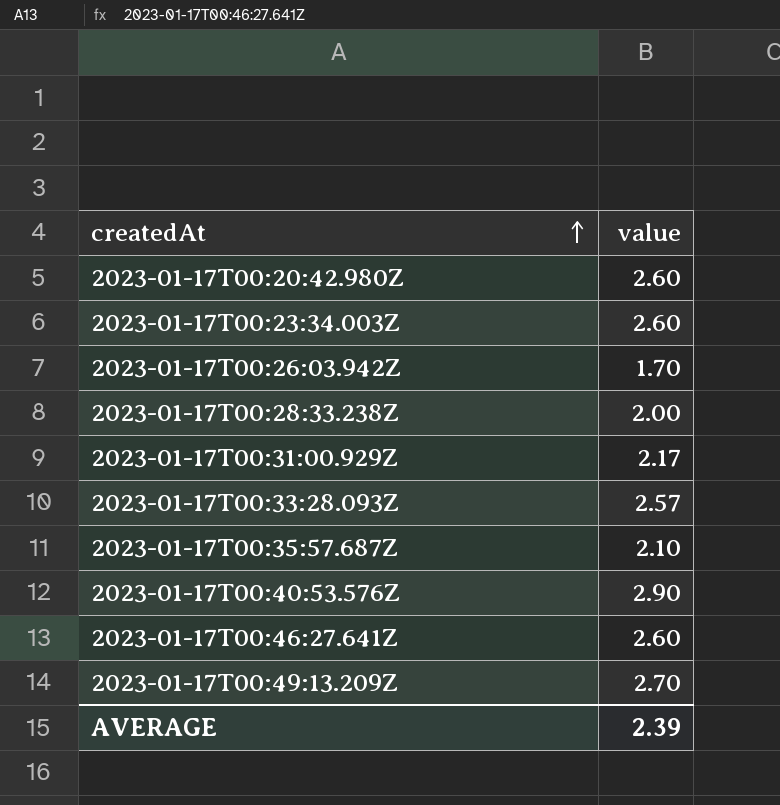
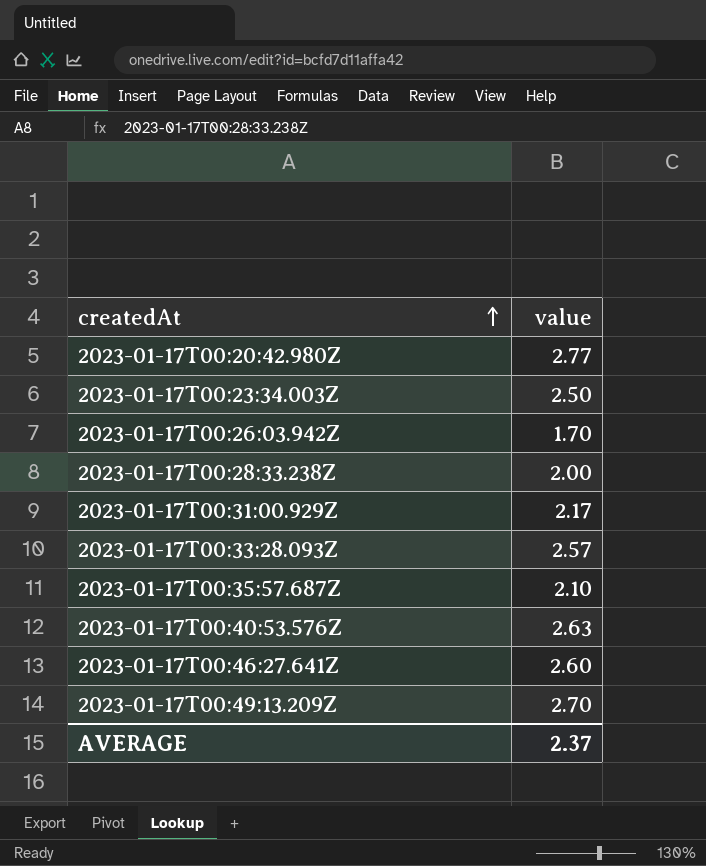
2023-01-17T00:20:42.980Z | value: 2.60 -> 2.77
2023-01-17T00:23:34.003Z | value: 2.60 -> 2.50
2023-01-17T00:40:53.576Z | value: 2.90 -> 2.63
AVERAGE | value: 2.39 -> 2.37

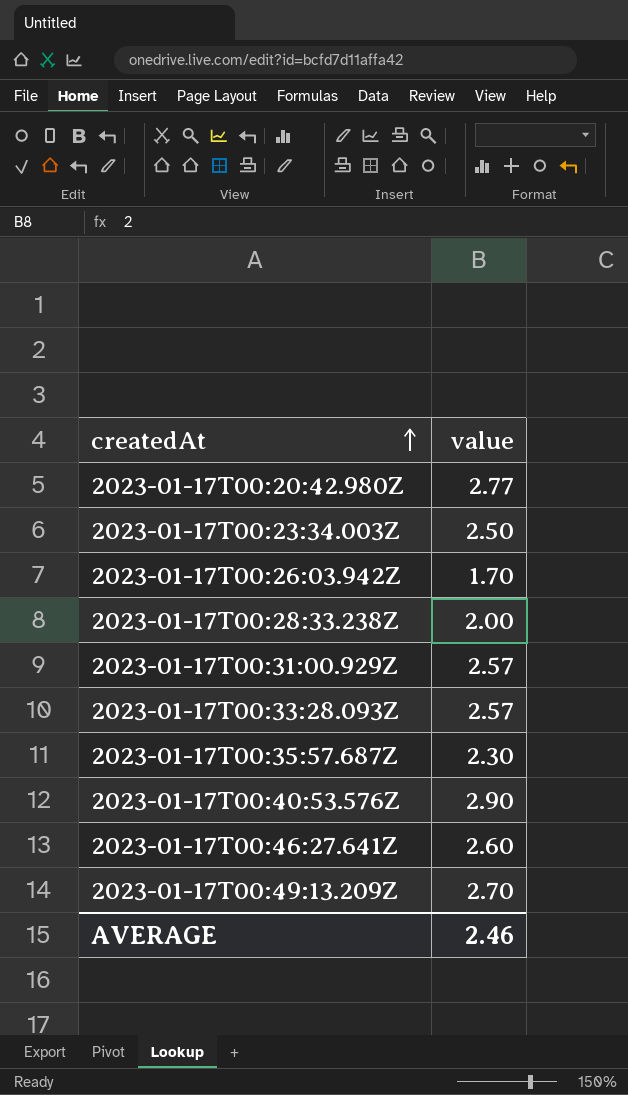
2023-01-17T00:31:00.929Z | value: 2.17 -> 2.57
2023-01-17T00:35:57.687Z | value: 2.10 -> 2.30
2023-01-17T00:40:53.576Z | value: 2.63 -> 2.90
AVERAGE | value: 2.37 -> 2.46

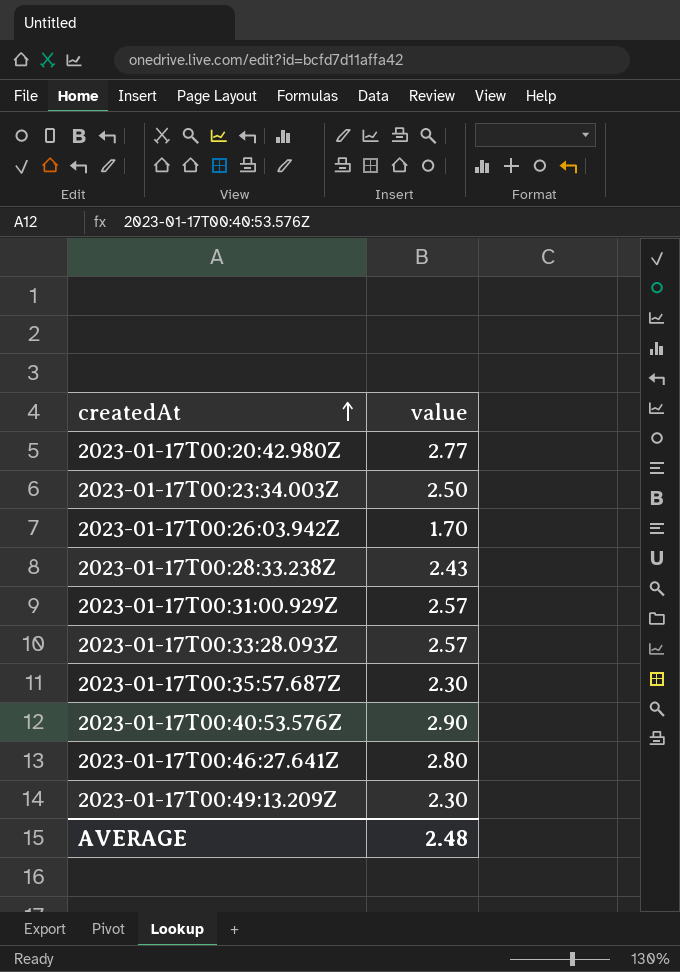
2023-01-17T00:28:33.238Z | value: 2.00 -> 2.43
2023-01-17T00:46:27.641Z | value: 2.60 -> 2.80
2023-01-17T00:49:13.209Z | value: 2.70 -> 2.30
AVERAGE | value: 2.46 -> 2.48

